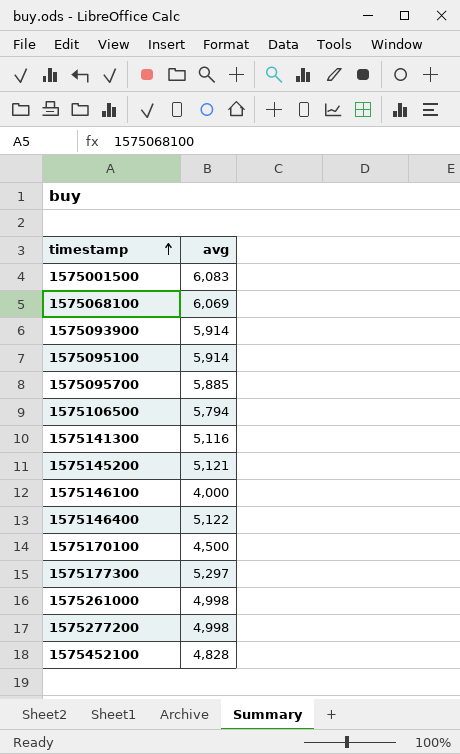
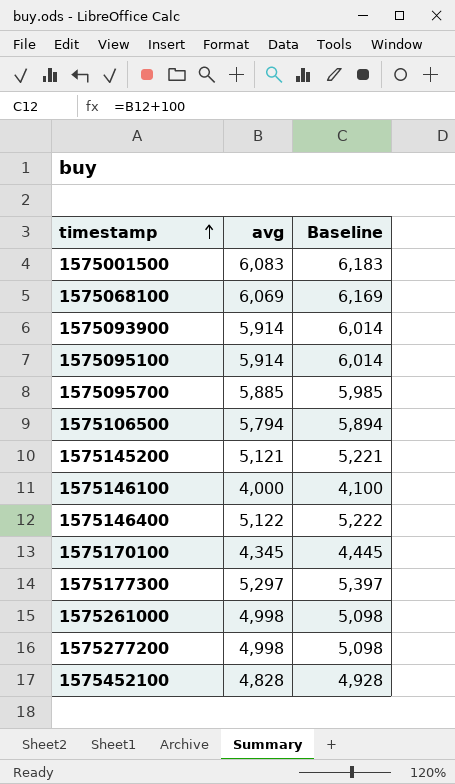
column Baseline | formula: none -> [avg] + 100
row 1575141300: 5,116 -> none
1575170100 | avg: 4,500 -> 4,345

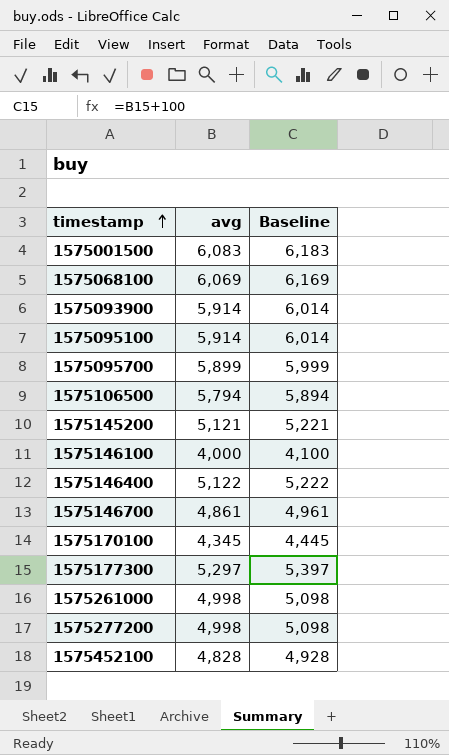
1575095700 | avg: 5,885 -> 5,899
1575095700 | Baseline: 5,985 -> 5,999
row 1575146700: none -> 4,861 | 4,961

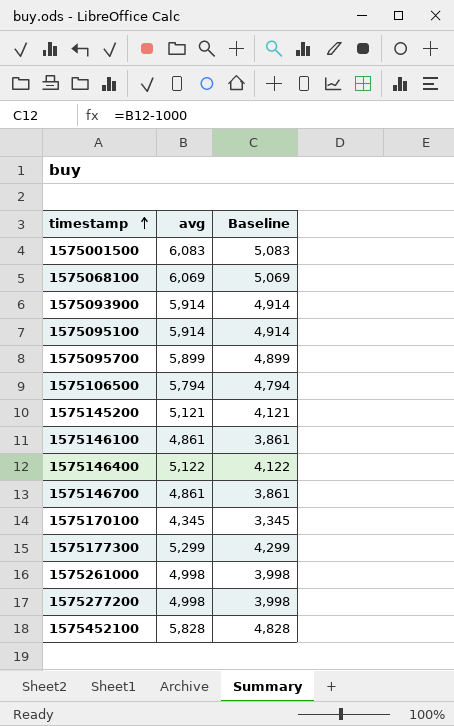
column Baseline | formula: [avg] + 100 -> [avg] - 1000
1575146100 | avg: 4,000 -> 4,861
1575177300 | avg: 5,297 -> 5,299
1575452100 | avg: 4,828 -> 5,828

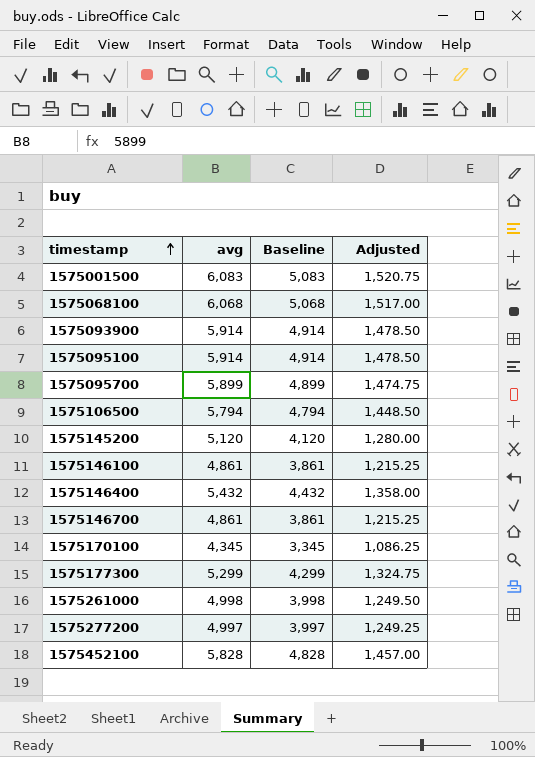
column Adjusted | formula: none -> [avg] * 0.25
1575068100 | avg: 6,069 -> 6,068
1575068100 | Baseline: 5,069 -> 5,068
1575145200 | avg: 5,121 -> 5,120
1575145200 | Baseline: 4,121 -> 4,120
1575146400 | avg: 5,122 -> 5,432
1575146400 | Baseline: 4,122 -> 4,432
1575277200 | avg: 4,998 -> 4,997
1575277200 | Baseline: 3,998 -> 3,997

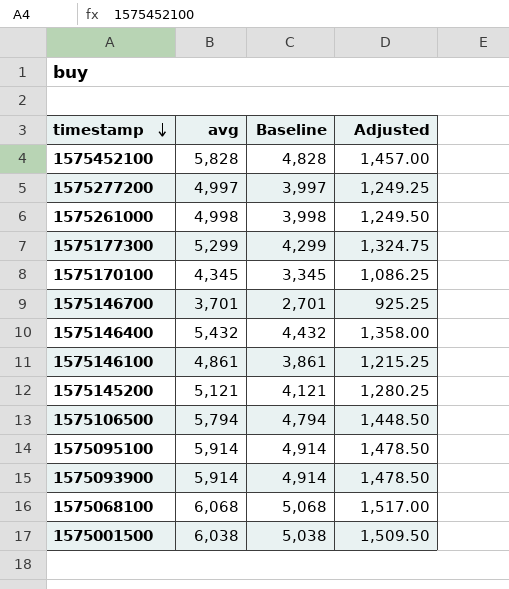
row order: timestamp ascending -> timestamp descending
row 1575095700: 5,899 | 4,899 | 1,474.75 -> none
1575146700 | avg: 4,861 -> 3,701
1575146700 | Baseline: 3,861 -> 2,701
1575146700 | Adjusted: 1,215.25 -> 925.25
1575145200 | avg: 5,120 -> 5,121
1575145200 | Baseline: 4,120 -> 4,121
1575145200 | Adjusted: 1,280.00 -> 1,280.25
1575001500 | avg: 6,083 -> 6,038
1575001500 | Baseline: 5,083 -> 5,038
1575001500 | Adjusted: 1,520.75 -> 1,509.50

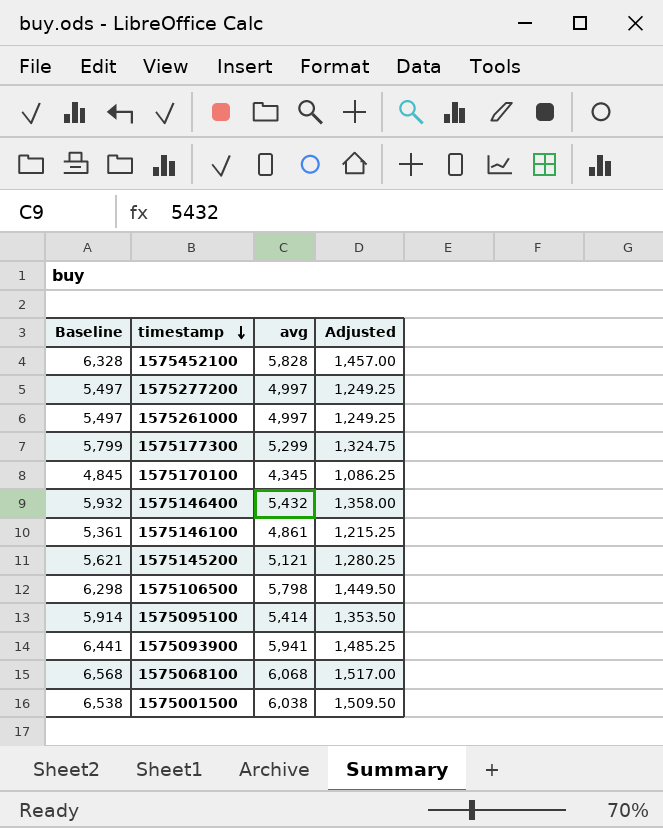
column Baseline | formula: [avg] - 1000 -> [avg] + 500
column Baseline | position: 3 -> 1
row 1575146700: 3,701 | 2,701 | 925.25 -> none
1575261000 | avg: 4,998 -> 4,997
1575261000 | Adjusted: 1,249.50 -> 1,249.25
1575106500 | avg: 5,794 -> 5,798
1575106500 | Adjusted: 1,448.50 -> 1,449.50
1575095100 | avg: 5,914 -> 5,414
1575095100 | Adjusted: 1,478.50 -> 1,353.50
1575093900 | avg: 5,914 -> 5,941
1575093900 | Adjusted: 1,478.50 -> 1,485.25

